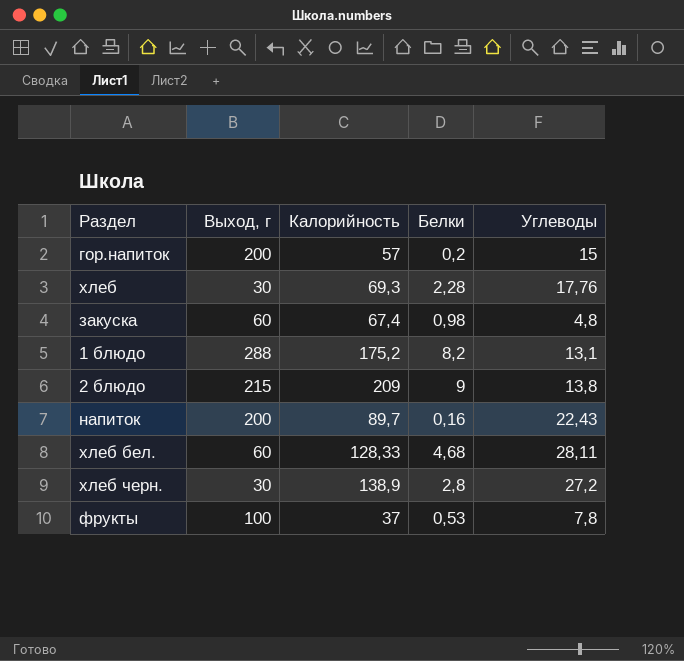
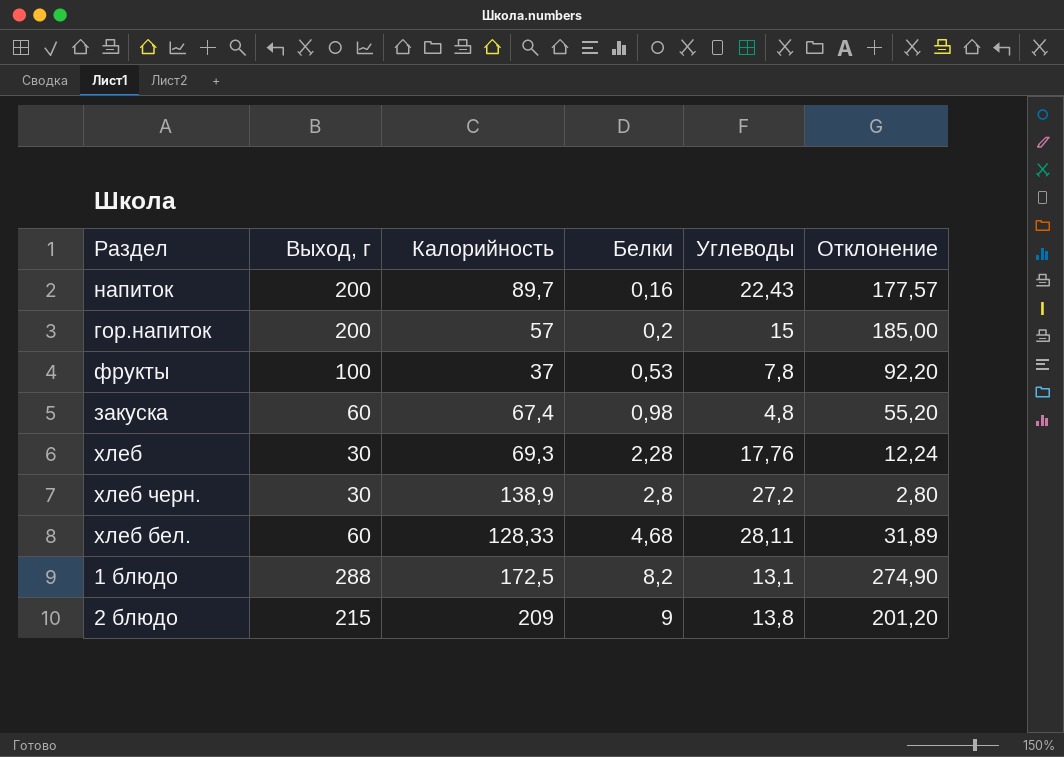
row order: none -> Белки ascending
column Отклонение | formula: none -> [Выход, г] - [Углеводы]
1 блюдо | Калорийность: 175,2 -> 172,5

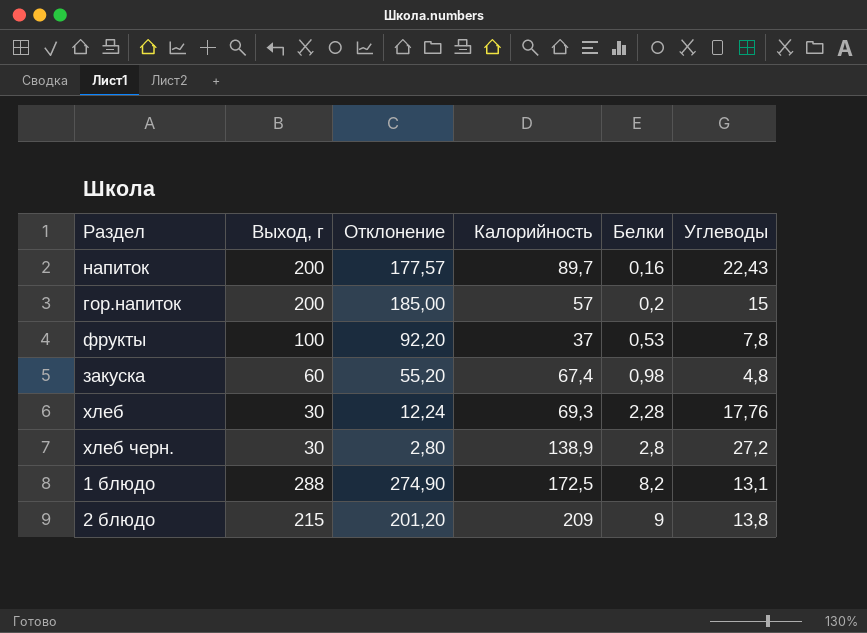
column Отклонение | position: 6 -> 3
row хлеб бел.: 60 | 128,33 | 4,68 | 28,11 | 31,89 -> none

